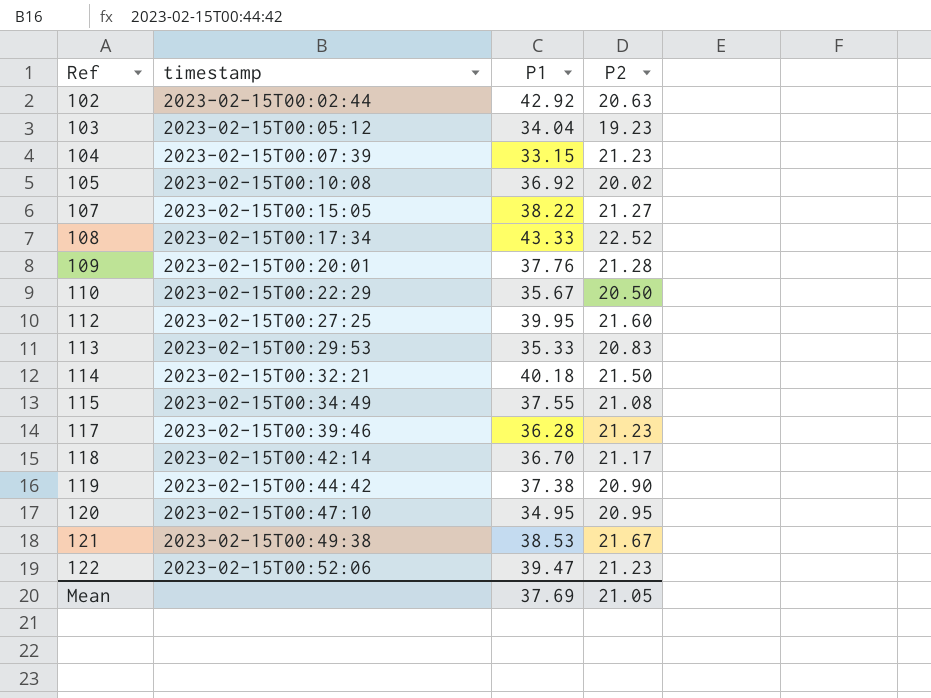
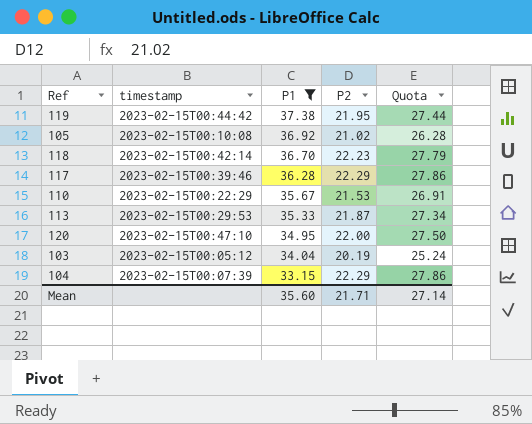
filter: none -> P1 <= 37.38
row order: Ref ascending -> P1 descending
column Quota | formula: none -> [P2] * 1.25
119 | P2: 20.90 -> 21.95
105 | P2: 20.02 -> 21.02
118 | P2: 21.17 -> 22.23
117 | P2: 21.23 -> 22.29
110 | P2: 20.50 -> 21.53
113 | P2: 20.83 -> 21.87
120 | P2: 20.95 -> 22.00
103 | P2: 19.23 -> 20.19
104 | P2: 21.23 -> 22.29
Mean | P1: 37.69 -> 35.60
Mean | P2: 21.05 -> 21.71

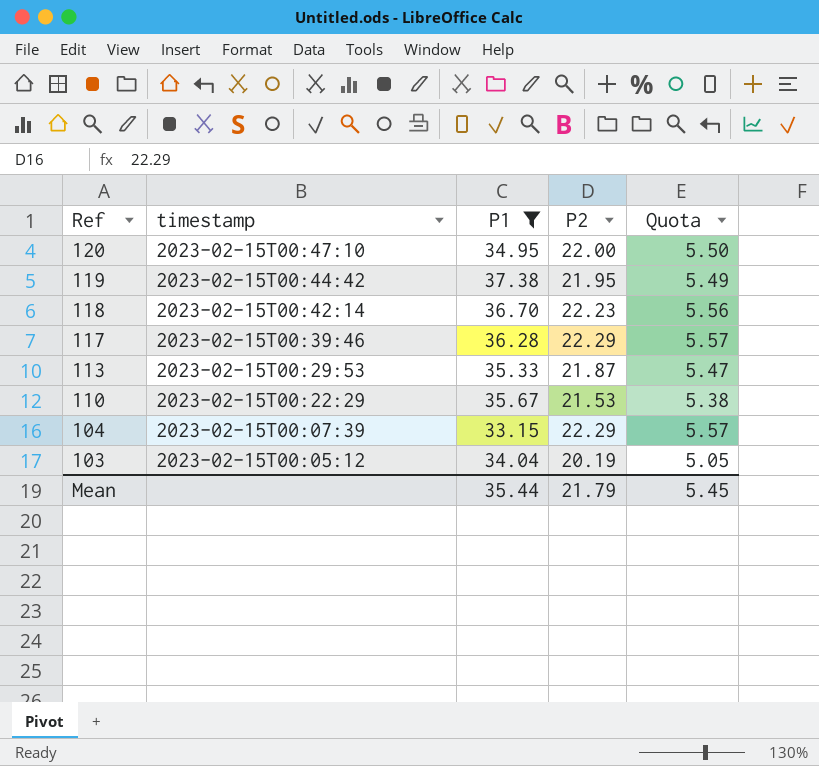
row order: P1 descending -> Ref descending
column Quota | formula: [P2] * 1.25 -> [P2] * 0.25
row 105: 2023-02-15T00:10:08 | 36.92 | 21.02 | 26.28 -> none
Mean | P1: 35.60 -> 35.44
Mean | P2: 21.71 -> 21.79
Mean | Quota: 27.14 -> 5.45

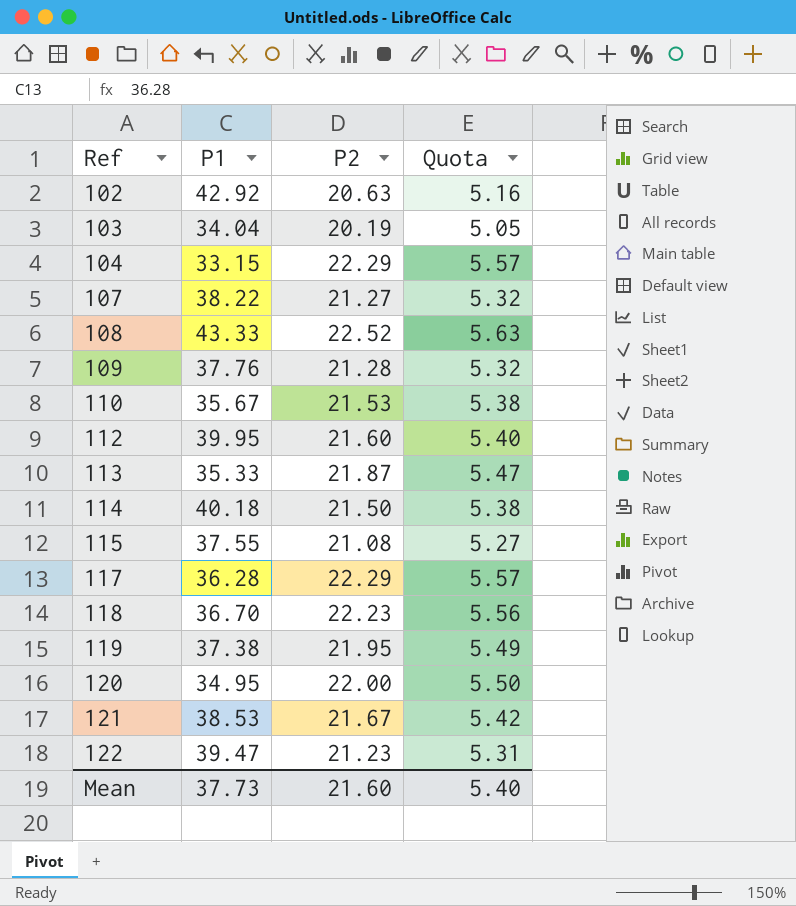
filter: P1 <= 37.38 -> none
row order: Ref descending -> Ref ascending
column timestamp | position: 2 -> none
Mean | P1: 35.44 -> 37.73
Mean | P2: 21.79 -> 21.60
Mean | Quota: 5.45 -> 5.40

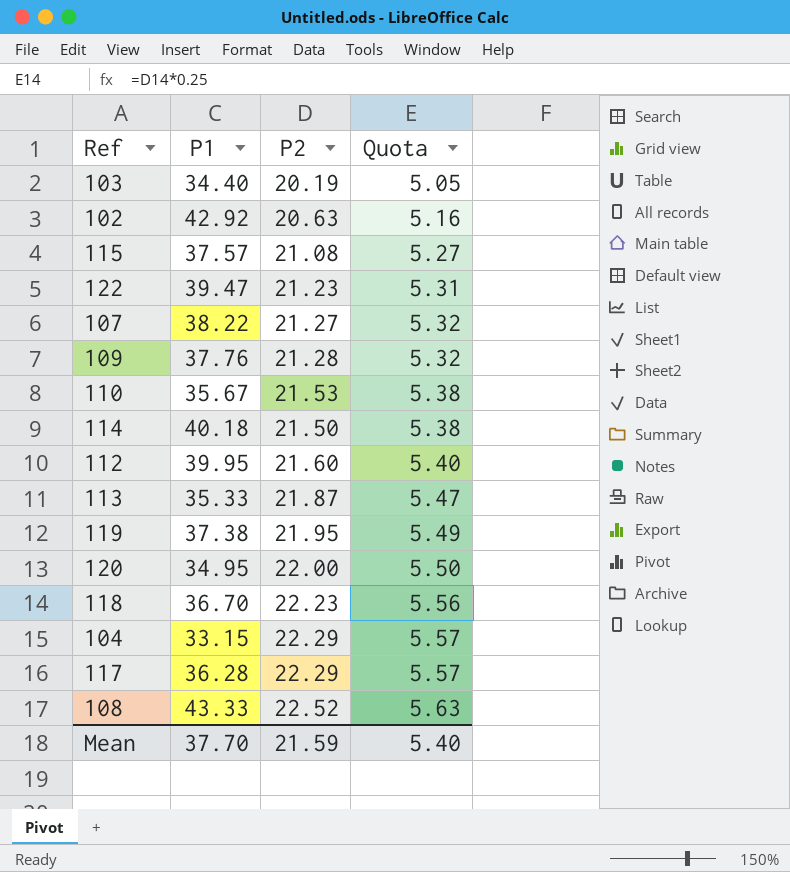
row order: Ref ascending -> Quota ascending
row 121: 38.53 | 21.67 | 5.42 -> none
103 | P1: 34.04 -> 34.40
115 | P1: 37.55 -> 37.57
Mean | P1: 37.73 -> 37.70
Mean | P2: 21.60 -> 21.59

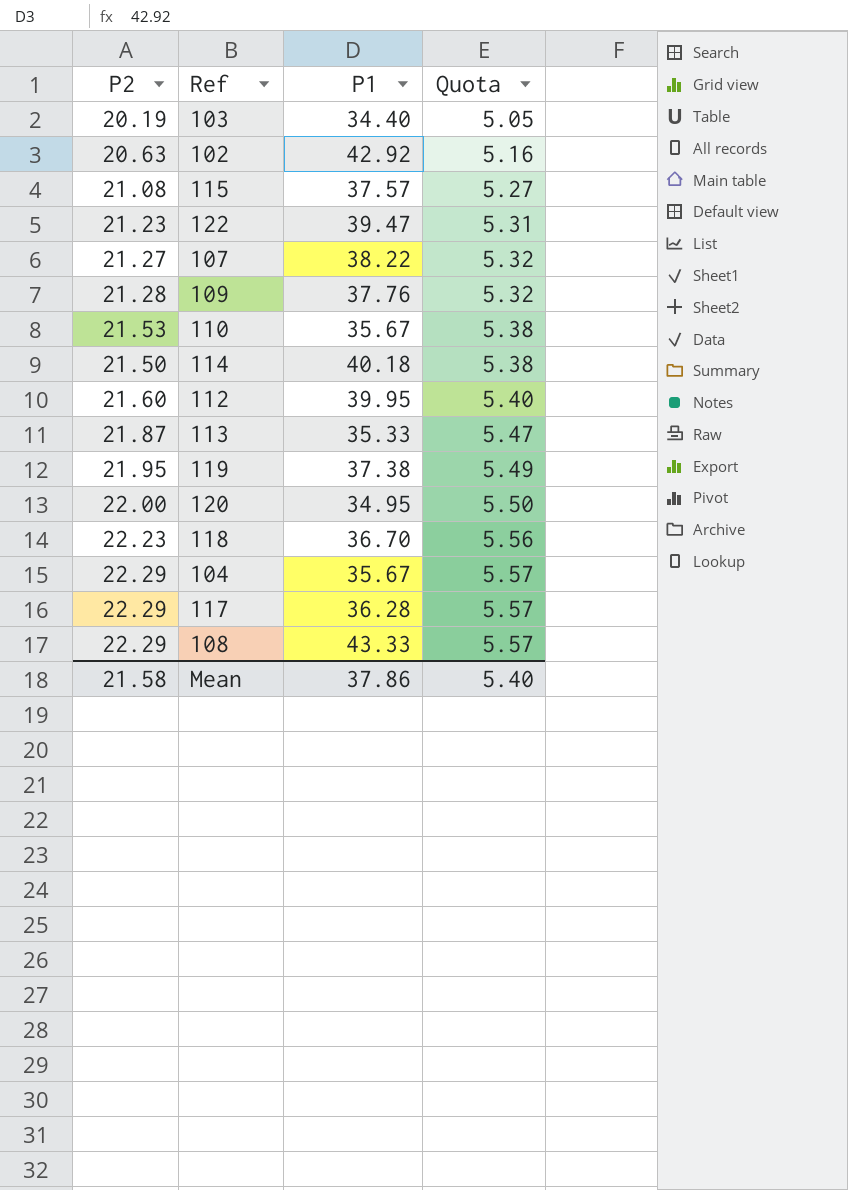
column P2 | position: 3 -> 1
104 | P1: 33.15 -> 35.67
108 | P2: 22.52 -> 22.29
108 | Quota: 5.63 -> 5.57
Mean | P2: 21.59 -> 21.58
Mean | P1: 37.70 -> 37.86

